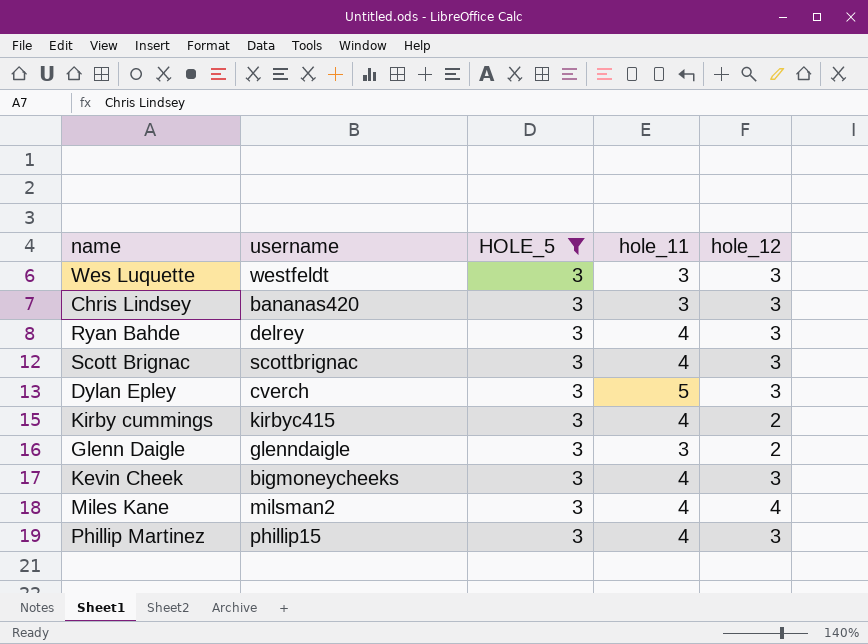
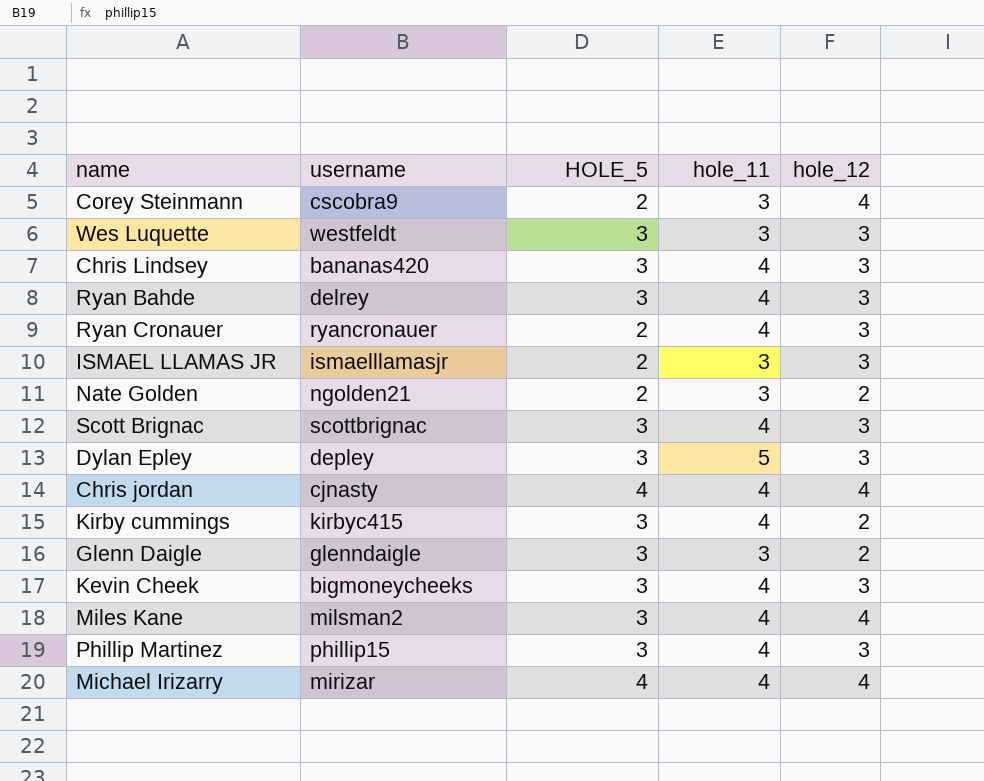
filter: HOLE_5 = 3 -> none
Chris Lindsey | hole_11: 3 -> 4
Dylan Epley | username: cverch -> depley

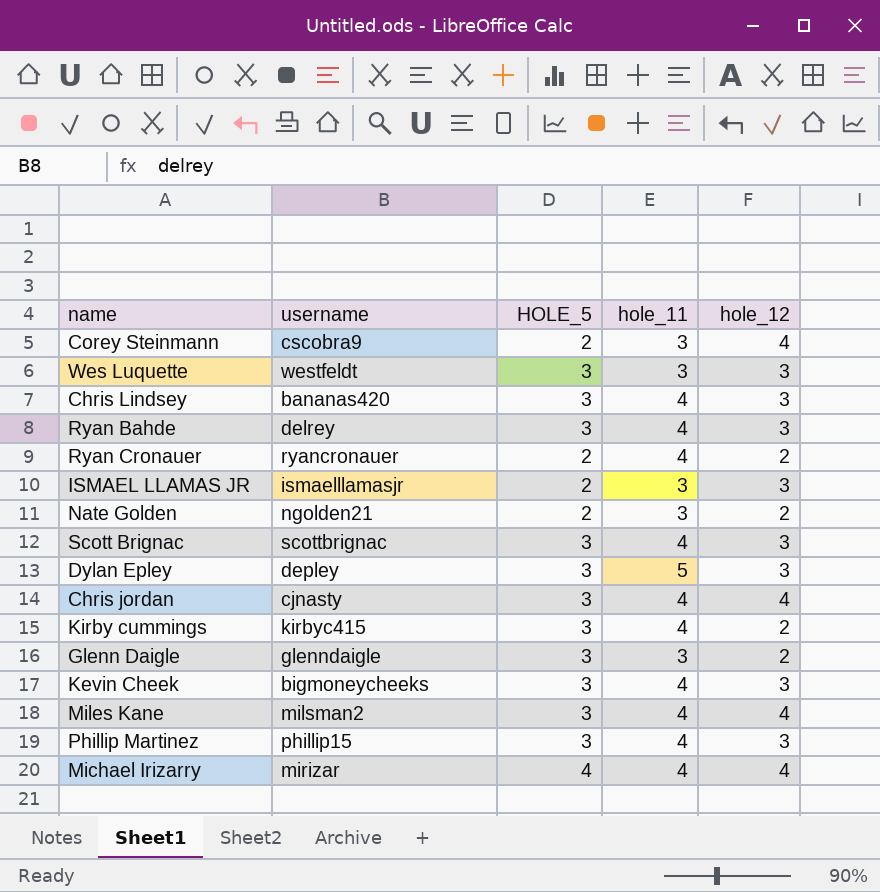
Ryan Cronauer | hole_12: 3 -> 2
Chris jordan | HOLE_5: 4 -> 3

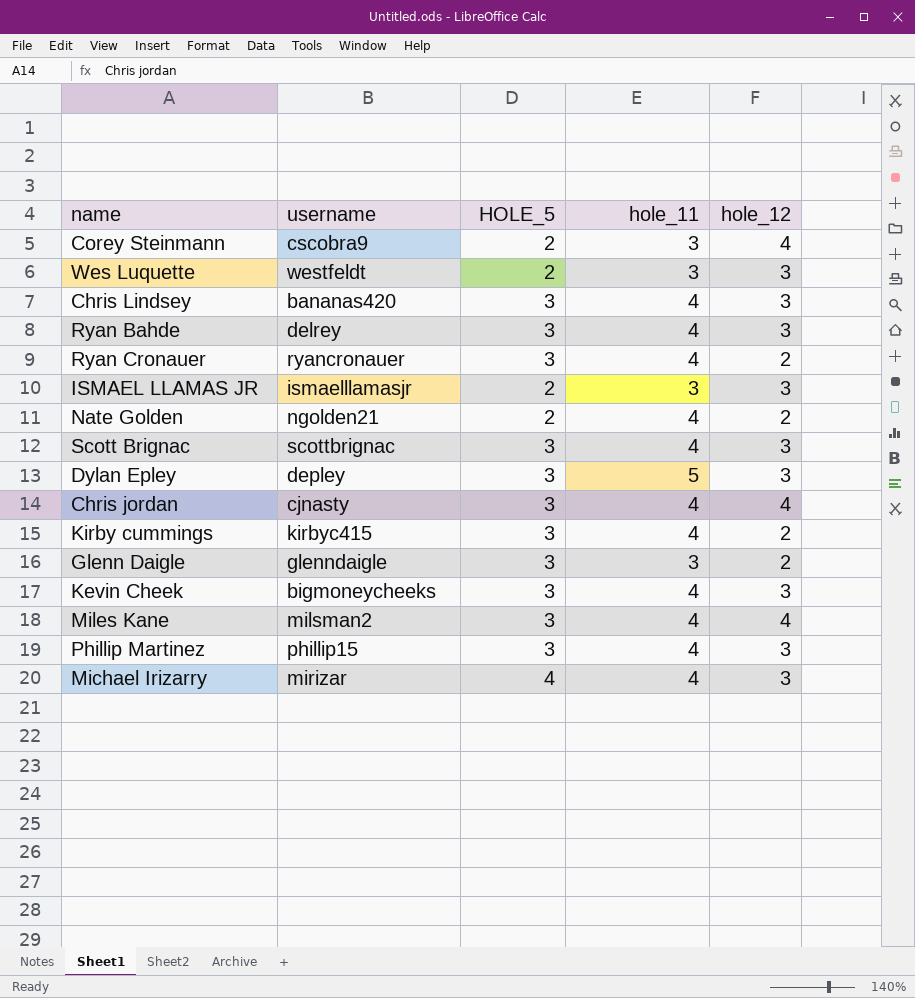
Wes Luquette | HOLE_5: 3 -> 2
Ryan Cronauer | HOLE_5: 2 -> 3
Nate Golden | hole_11: 3 -> 4
Michael Irizarry | hole_12: 4 -> 3

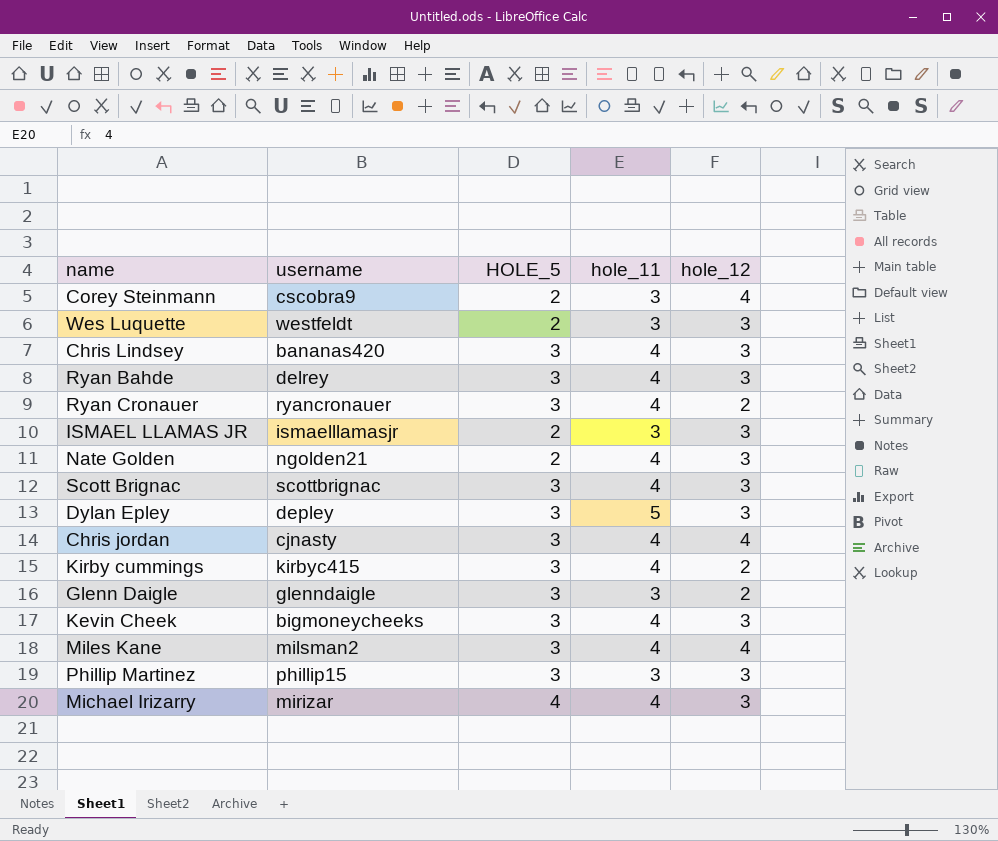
Nate Golden | hole_12: 2 -> 3
Phillip Martinez | hole_11: 4 -> 3

